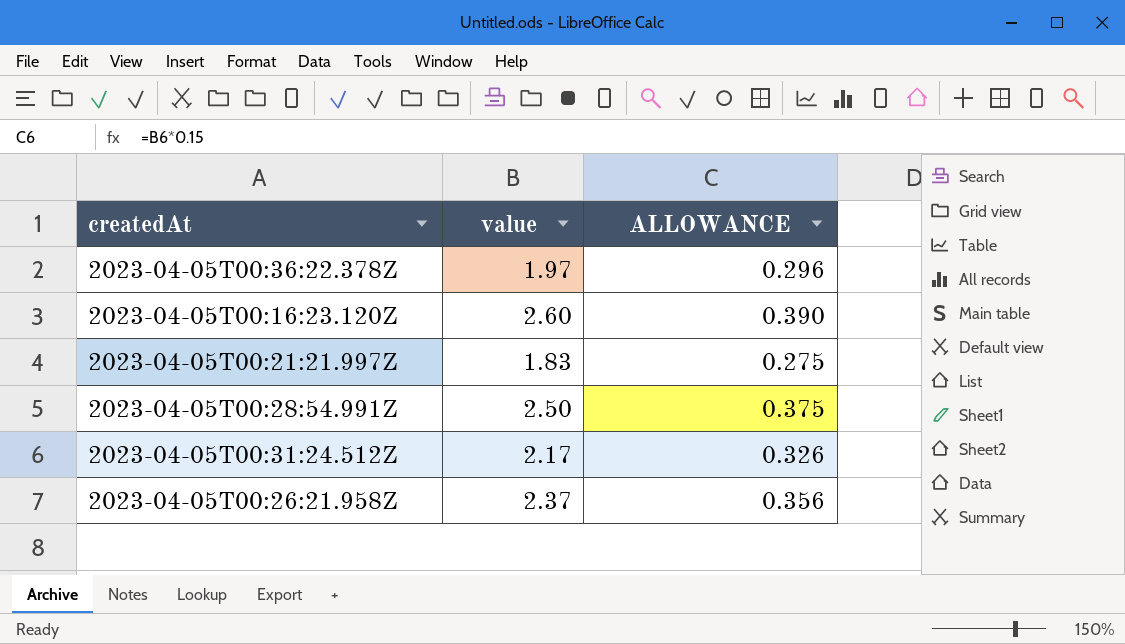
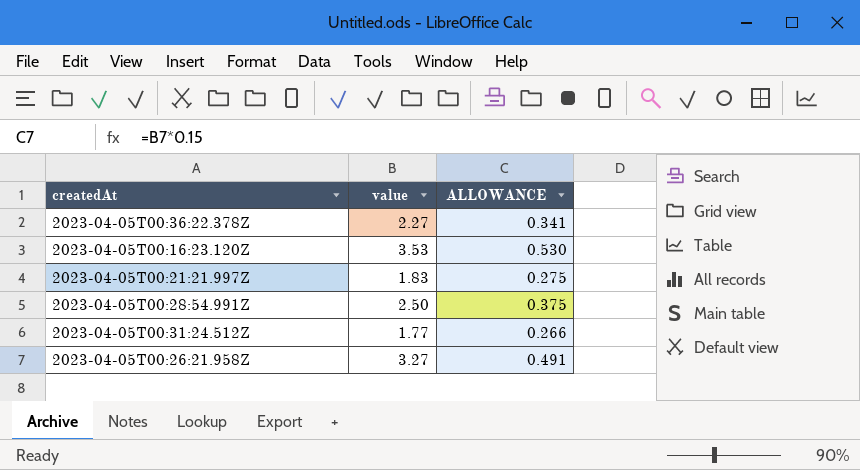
2023-04-05T00:36:22.378Z | value: 1.97 -> 2.27
2023-04-05T00:36:22.378Z | ALLOWANCE: 0.296 -> 0.341
2023-04-05T00:16:23.120Z | value: 2.60 -> 3.53
2023-04-05T00:16:23.120Z | ALLOWANCE: 0.390 -> 0.530
2023-04-05T00:31:24.512Z | value: 2.17 -> 1.77
2023-04-05T00:31:24.512Z | ALLOWANCE: 0.326 -> 0.266
2023-04-05T00:26:21.958Z | value: 2.37 -> 3.27
2023-04-05T00:26:21.958Z | ALLOWANCE: 0.356 -> 0.491

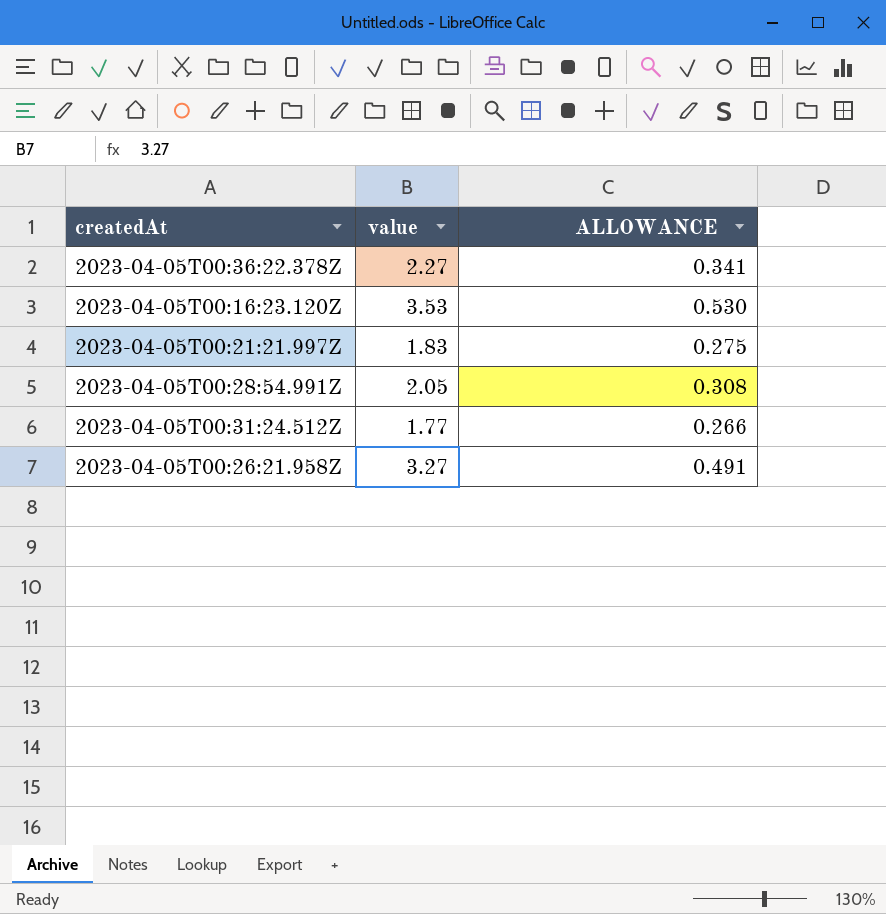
2023-04-05T00:28:54.991Z | value: 2.50 -> 2.05
2023-04-05T00:28:54.991Z | ALLOWANCE: 0.375 -> 0.308

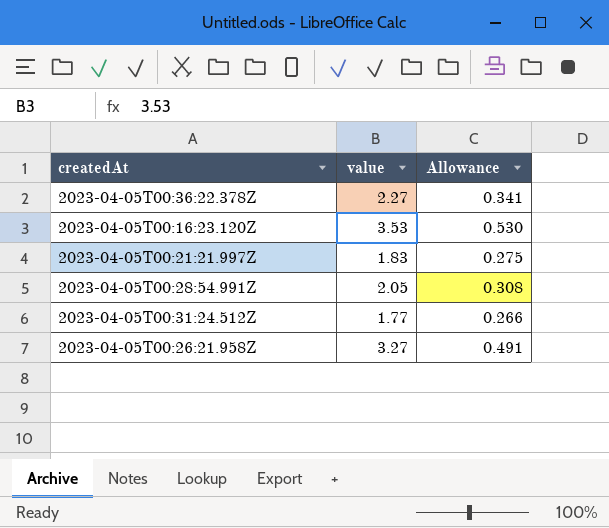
column name: ALLOWANCE -> Allowance

